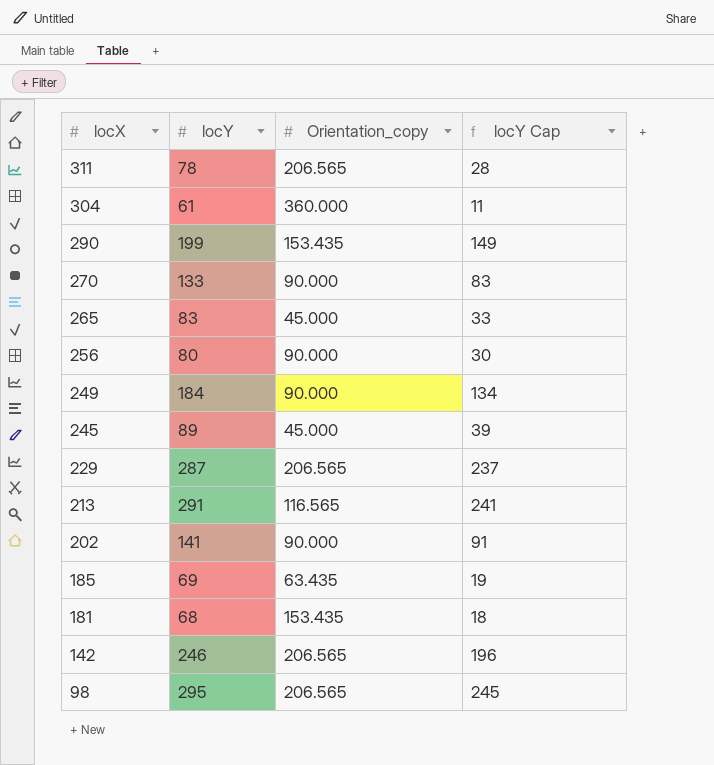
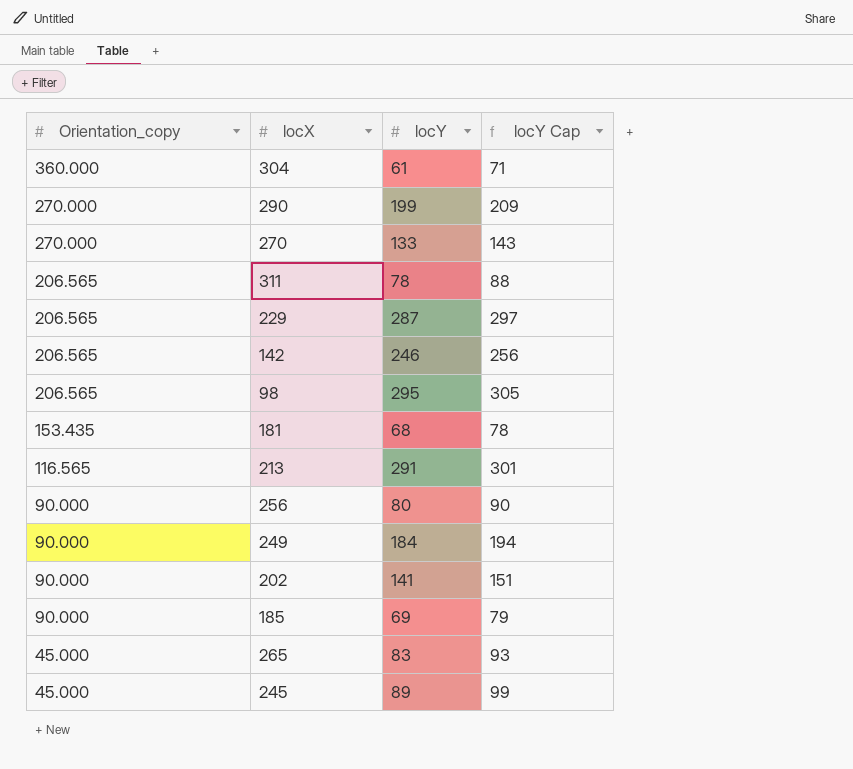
row order: locX descending -> Orientation_copy descending
column Orientation_copy | position: 3 -> 1
column locY Cap | formula: [locY] - 50 -> [locY] + 10
290 | Orientation_copy: 153.435 -> 270.000
270 | Orientation_copy: 90.000 -> 270.000
185 | Orientation_copy: 63.435 -> 90.000

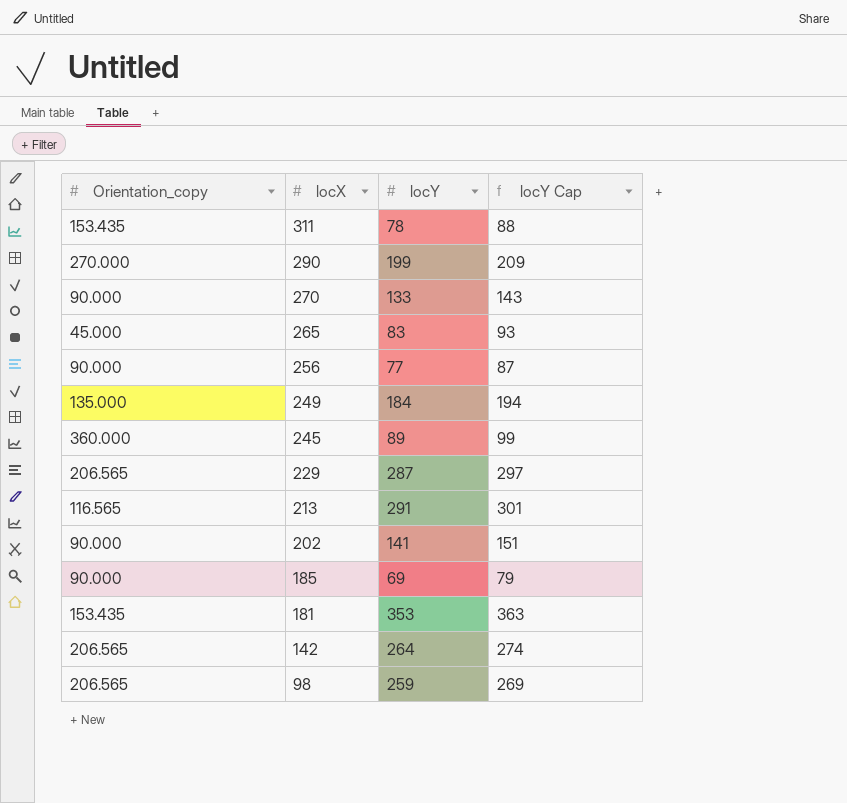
row order: Orientation_copy descending -> locX descending
row 304: 360.000 | 61 | 71 -> none
311 | Orientation_copy: 206.565 -> 153.435
270 | Orientation_copy: 270.000 -> 90.000
256 | locY: 80 -> 77
256 | locY Cap: 90 -> 87
249 | Orientation_copy: 90.000 -> 135.000
245 | Orientation_copy: 45.000 -> 360.000
181 | locY: 68 -> 353
181 | locY Cap: 78 -> 363
142 | locY: 246 -> 264
142 | locY Cap: 256 -> 274
98 | locY: 295 -> 259
98 | locY Cap: 305 -> 269

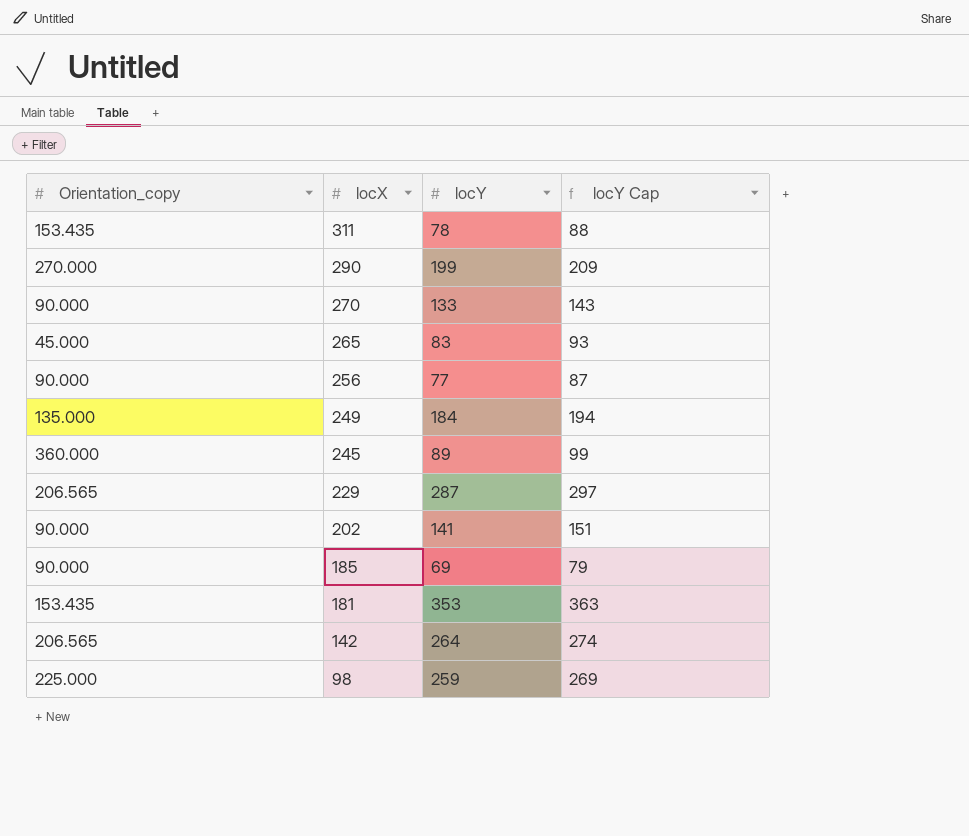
row 213: 116.565 | 291 | 301 -> none
98 | Orientation_copy: 206.565 -> 225.000

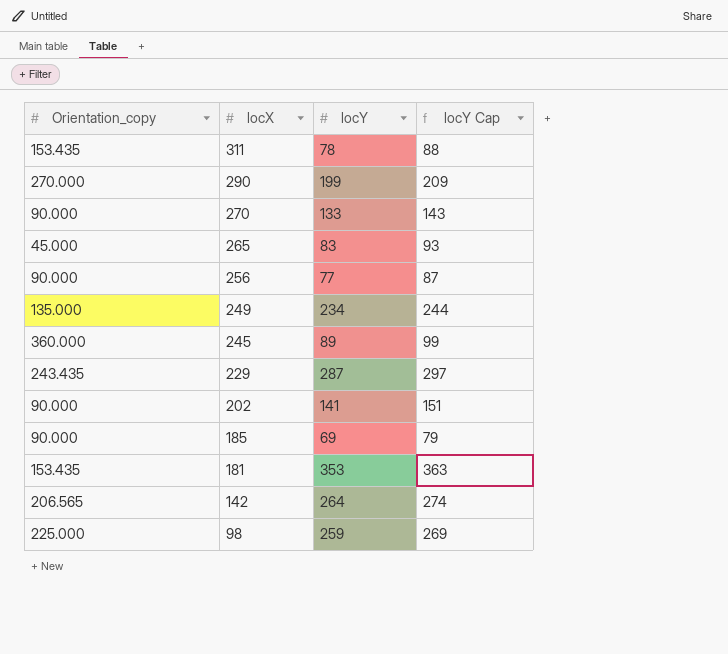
249 | locY: 184 -> 234
249 | locY Cap: 194 -> 244
229 | Orientation_copy: 206.565 -> 243.435

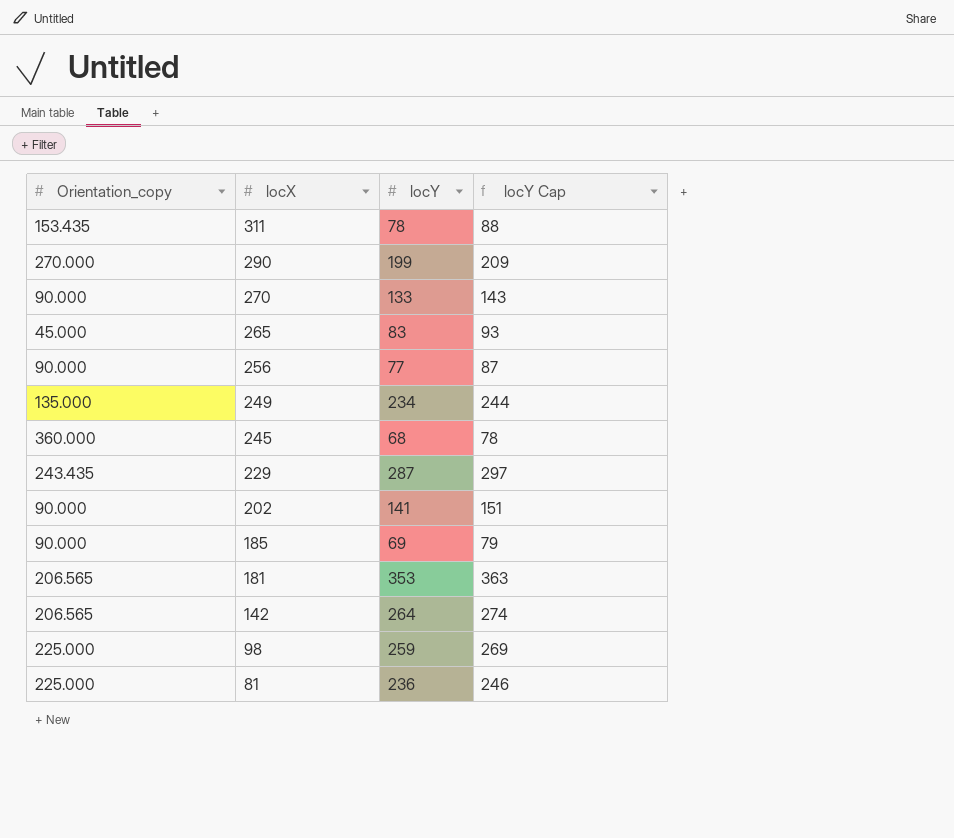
245 | locY: 89 -> 68
245 | locY Cap: 99 -> 78
181 | Orientation_copy: 153.435 -> 206.565
row 81: none -> 225.000 | 236 | 246

